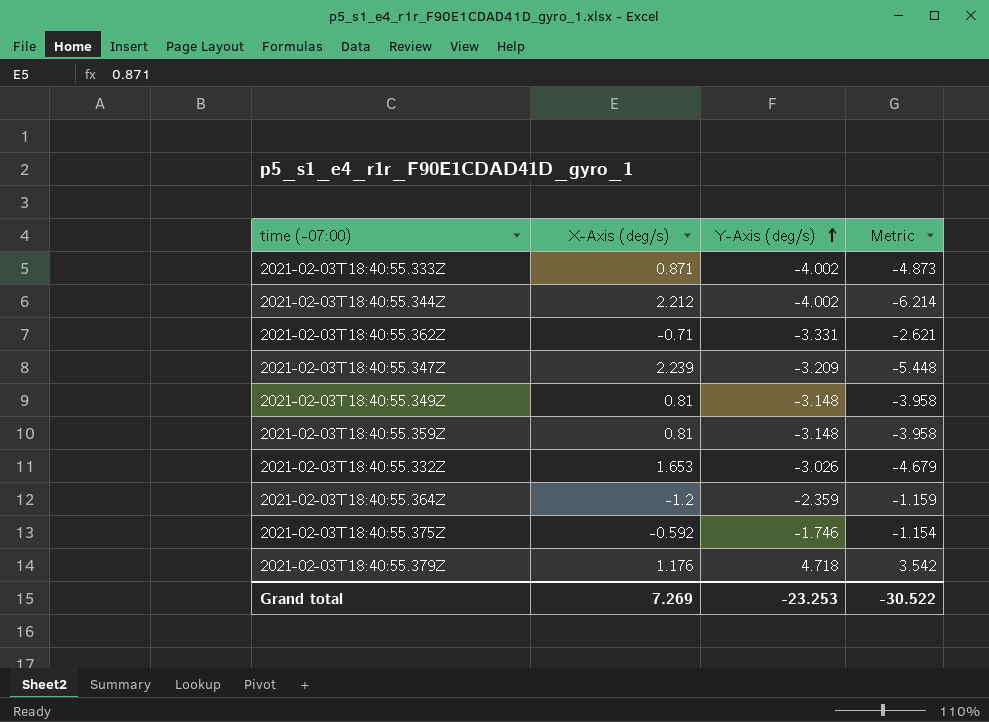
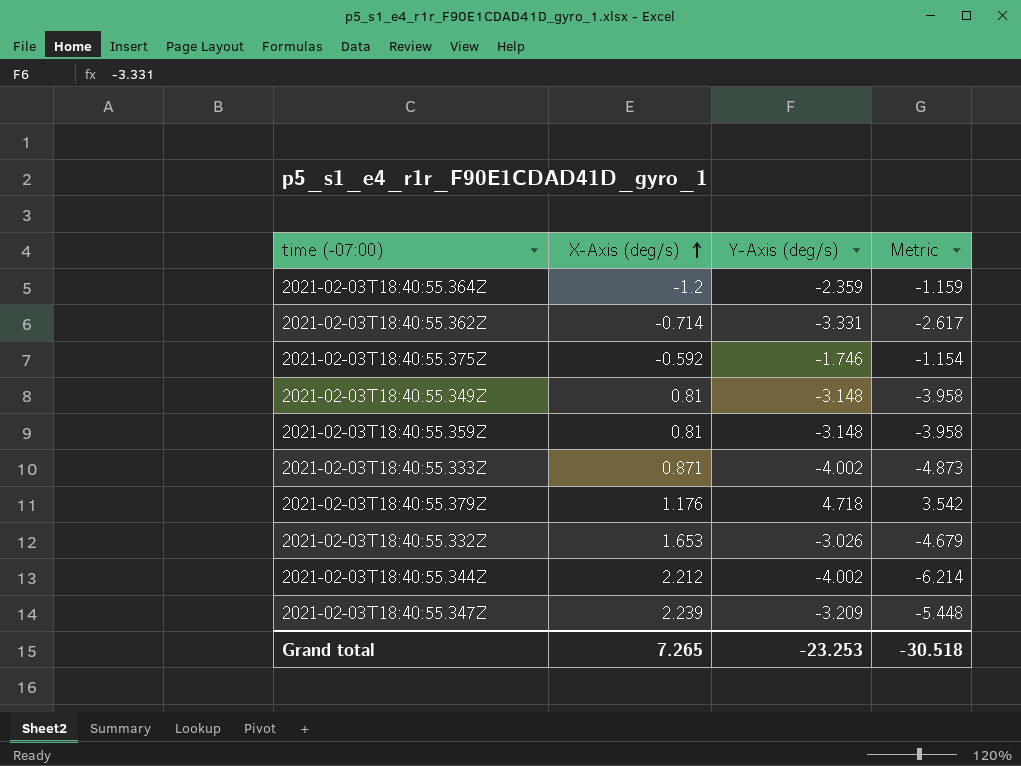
row order: Y-Axis (deg/s) ascending -> X-Axis (deg/s) ascending
2021-02-03T18:40:55.362Z | X-Axis (deg/s): -0.71 -> -0.714
2021-02-03T18:40:55.362Z | Metric: -2.621 -> -2.617
Grand total | X-Axis (deg/s): 7.269 -> 7.265
Grand total | Metric: -30.522 -> -30.518

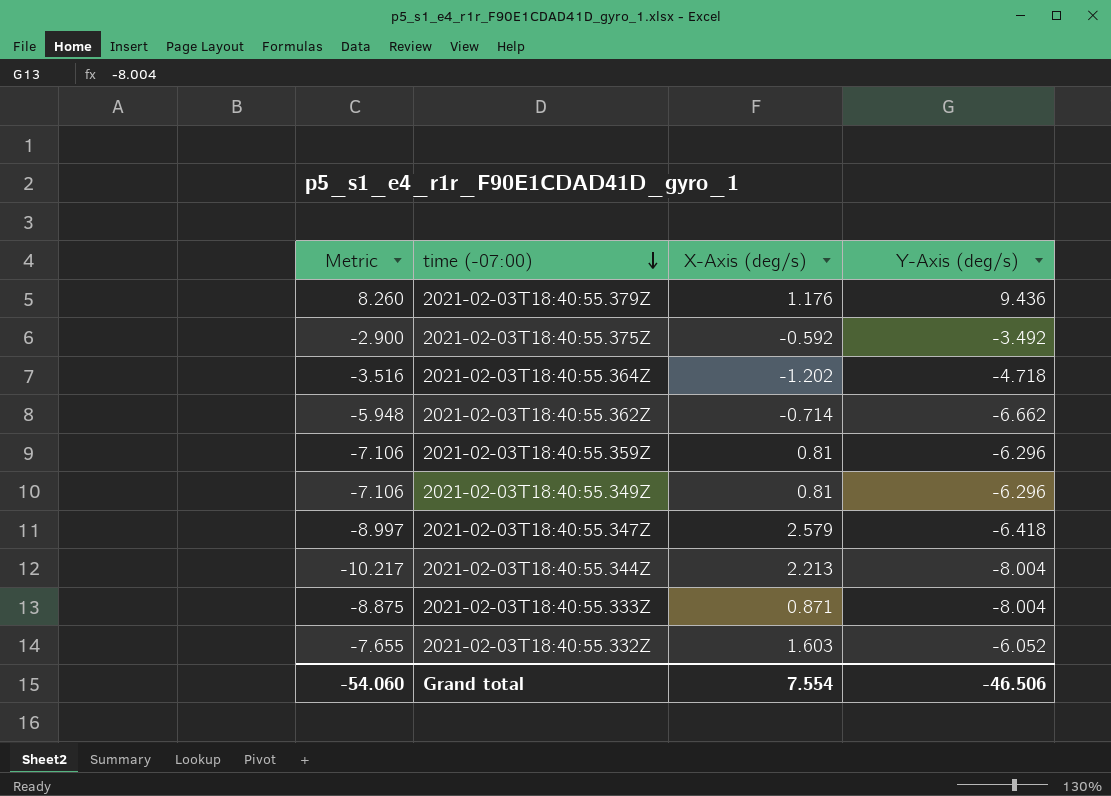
row order: X-Axis (deg/s) ascending -> time (-07:00) descending
column Metric | position: 4 -> 1
2021-02-03T18:40:55.379Z | Metric: 3.542 -> 8.260
2021-02-03T18:40:55.379Z | Y-Axis (deg/s): 4.718 -> 9.436
2021-02-03T18:40:55.375Z | Metric: -1.154 -> -2.900
2021-02-03T18:40:55.375Z | Y-Axis (deg/s): -1.746 -> -3.492
2021-02-03T18:40:55.364Z | Metric: -1.159 -> -3.516
2021-02-03T18:40:55.364Z | X-Axis (deg/s): -1.2 -> -1.202
2021-02-03T18:40:55.364Z | Y-Axis (deg/s): -2.359 -> -4.718
2021-02-03T18:40:55.362Z | Metric: -2.617 -> -5.948
2021-02-03T18:40:55.362Z | Y-Axis (deg/s): -3.331 -> -6.662
2021-02-03T18:40:55.359Z | Metric: -3.958 -> -7.106
2021-02-03T18:40:55.359Z | Y-Axis (deg/s): -3.148 -> -6.296
2021-02-03T18:40:55.349Z | Metric: -3.958 -> -7.106
2021-02-03T18:40:55.349Z | Y-Axis (deg/s): -3.148 -> -6.296
2021-02-03T18:40:55.347Z | Metric: -5.448 -> -8.997
2021-02-03T18:40:55.347Z | X-Axis (deg/s): 2.239 -> 2.579
2021-02-03T18:40:55.347Z | Y-Axis (deg/s): -3.209 -> -6.418
2021-02-03T18:40:55.344Z | Metric: -6.214 -> -10.217
2021-02-03T18:40:55.344Z | X-Axis (deg/s): 2.212 -> 2.213
2021-02-03T18:40:55.344Z | Y-Axis (deg/s): -4.002 -> -8.004
2021-02-03T18:40:55.333Z | Metric: -4.873 -> -8.875
2021-02-03T18:40:55.333Z | Y-Axis (deg/s): -4.002 -> -8.004
2021-02-03T18:40:55.332Z | Metric: -4.679 -> -7.655
2021-02-03T18:40:55.332Z | X-Axis (deg/s): 1.653 -> 1.603
2021-02-03T18:40:55.332Z | Y-Axis (deg/s): -3.026 -> -6.052
Grand total | Metric: -30.518 -> -54.060
Grand total | X-Axis (deg/s): 7.265 -> 7.554
Grand total | Y-Axis (deg/s): -23.253 -> -46.506

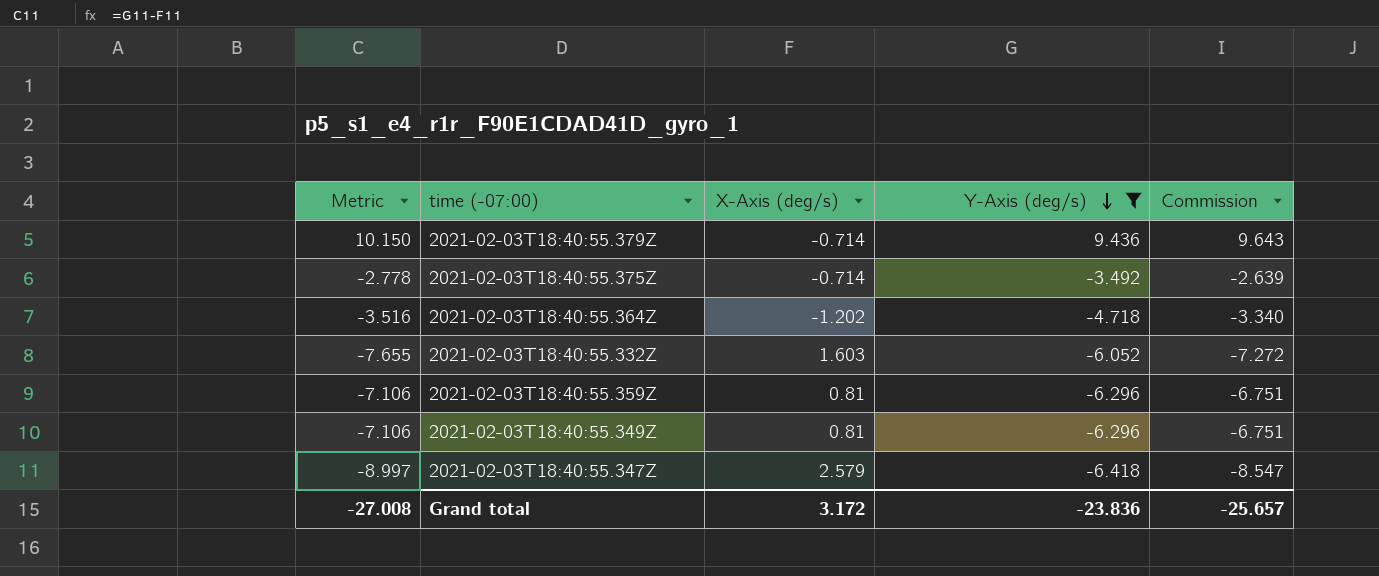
filter: none -> Y-Axis (deg/s) >= -6.418
row order: time (-07:00) descending -> Y-Axis (deg/s) descending
column Commission | formula: none -> [Metric] * 0.95
2021-02-03T18:40:55.379Z | Metric: 8.260 -> 10.150
2021-02-03T18:40:55.379Z | X-Axis (deg/s): 1.176 -> -0.714
2021-02-03T18:40:55.375Z | Metric: -2.900 -> -2.778
2021-02-03T18:40:55.375Z | X-Axis (deg/s): -0.592 -> -0.714
Grand total | Metric: -54.060 -> -27.008
Grand total | X-Axis (deg/s): 7.554 -> 3.172
Grand total | Y-Axis (deg/s): -46.506 -> -23.836

